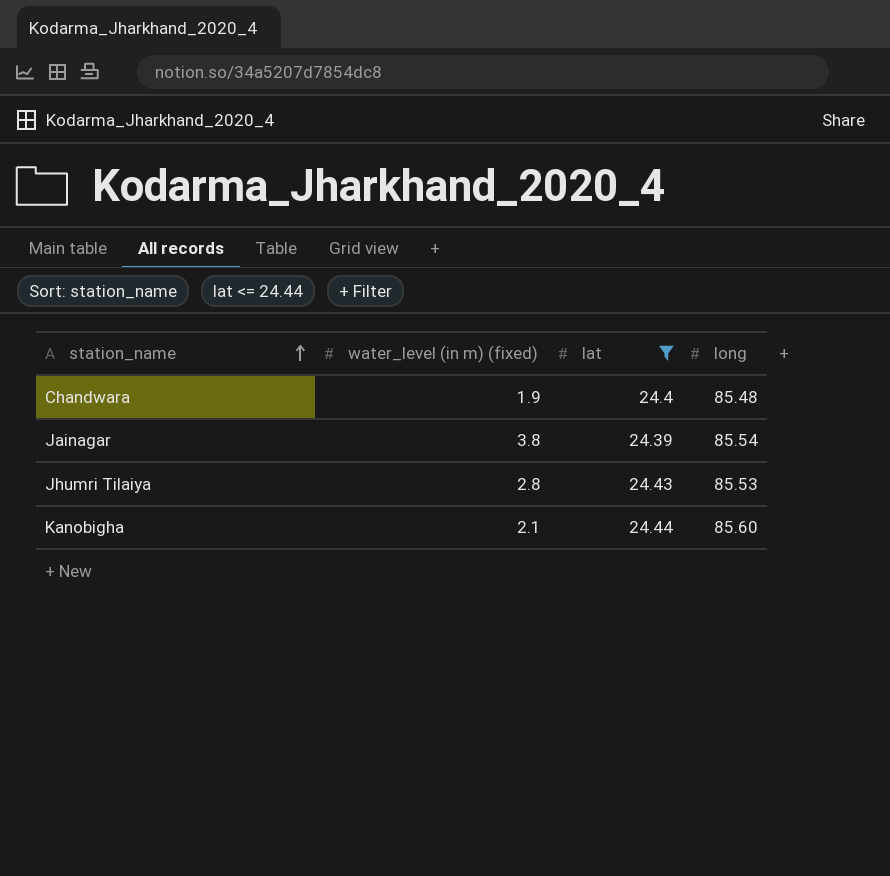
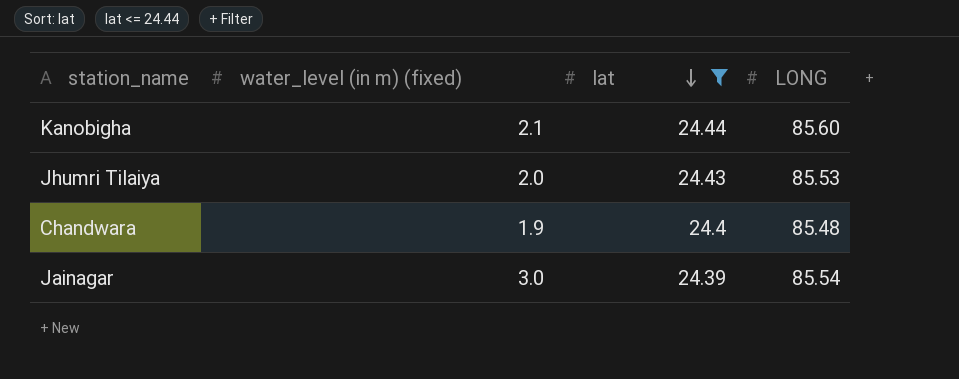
row order: station_name ascending -> lat descending
column name: long -> LONG
Jhumri Tilaiya | water_level (in m) (fixed): 2.8 -> 2.0
Jainagar | water_level (in m) (fixed): 3.8 -> 3.0

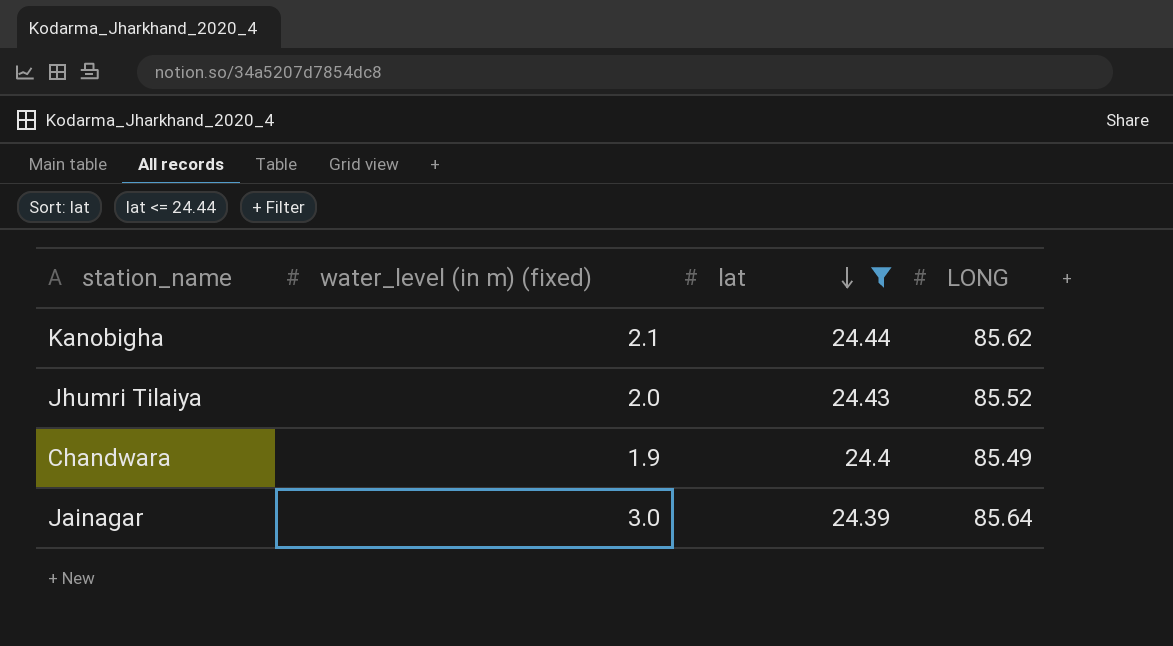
Kanobigha | LONG: 85.60 -> 85.62
Jhumri Tilaiya | LONG: 85.53 -> 85.52
Chandwara | LONG: 85.48 -> 85.49
Jainagar | LONG: 85.54 -> 85.64

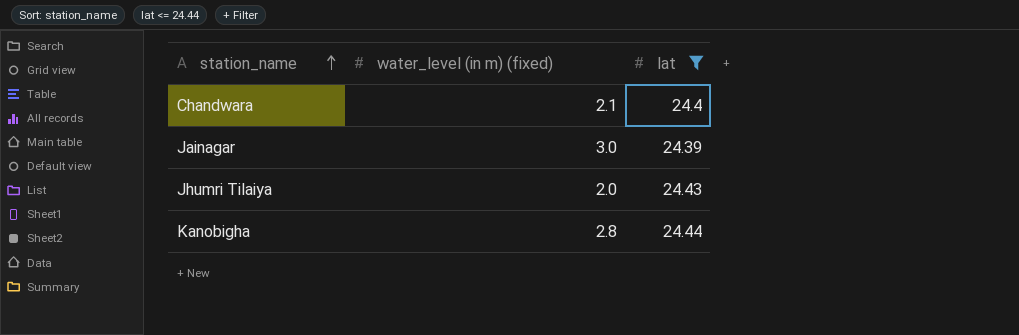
row order: lat descending -> station_name ascending
column LONG | position: 4 -> none
Chandwara | water_level (in m) (fixed): 1.9 -> 2.1
Kanobigha | water_level (in m) (fixed): 2.1 -> 2.8

